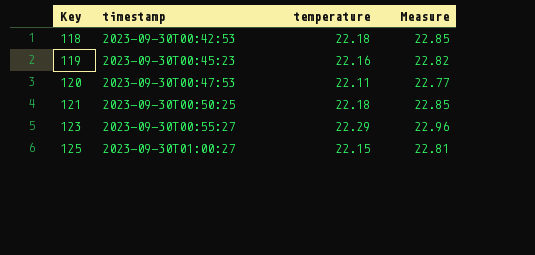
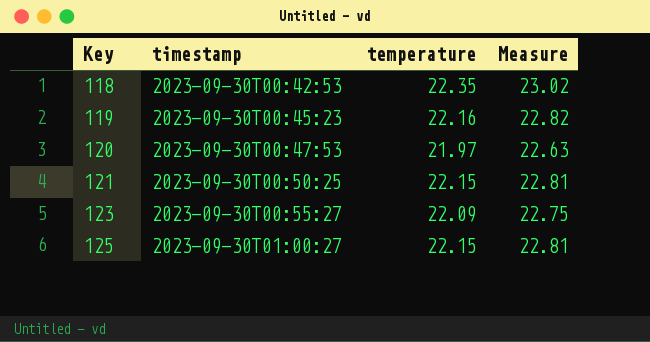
118 | temperature: 22.18 -> 22.35
118 | Measure: 22.85 -> 23.02
120 | temperature: 22.11 -> 21.97
120 | Measure: 22.77 -> 22.63
121 | temperature: 22.18 -> 22.15
121 | Measure: 22.85 -> 22.81
123 | temperature: 22.29 -> 22.09
123 | Measure: 22.96 -> 22.75

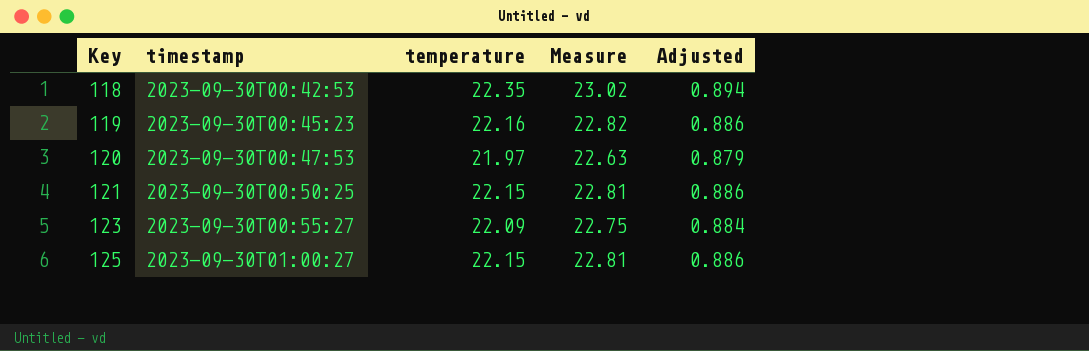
column Adjusted | formula: none -> [temperature] * 0.04

